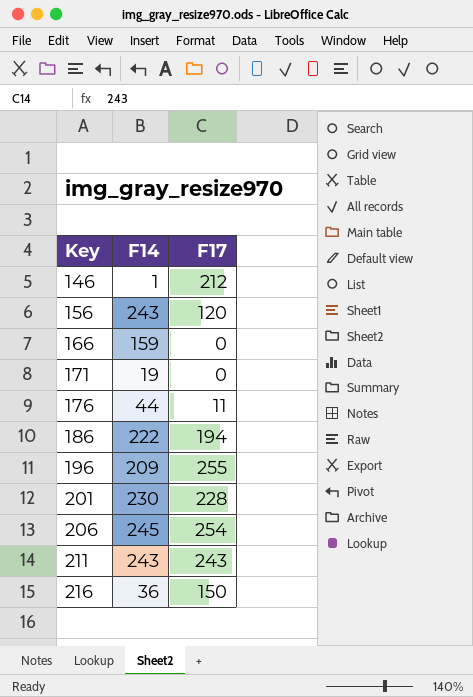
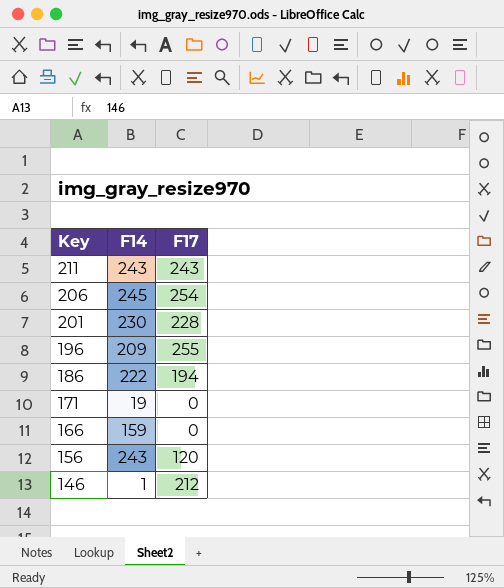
row order: Key ascending -> Key descending
row 176: 44 | 11 -> none
row 216: 36 | 150 -> none

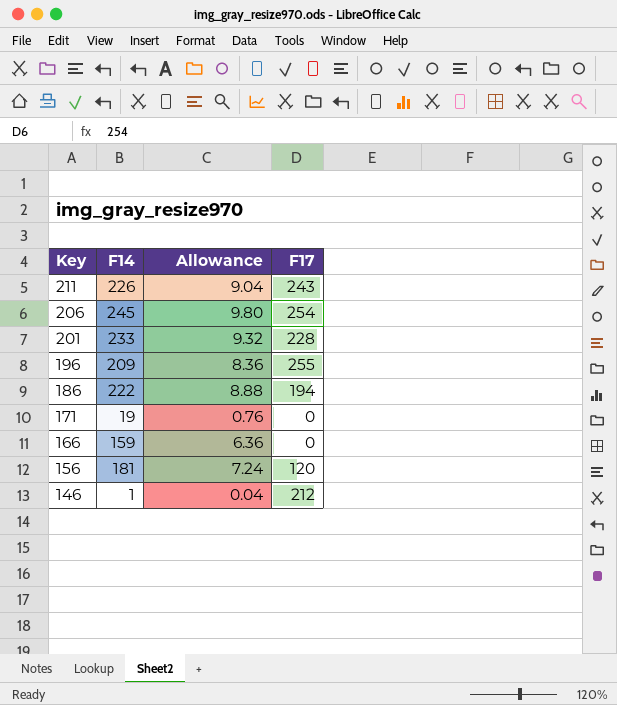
column Allowance | formula: none -> [F14] * 0.04
211 | F14: 243 -> 226
201 | F14: 230 -> 233
156 | F14: 243 -> 181

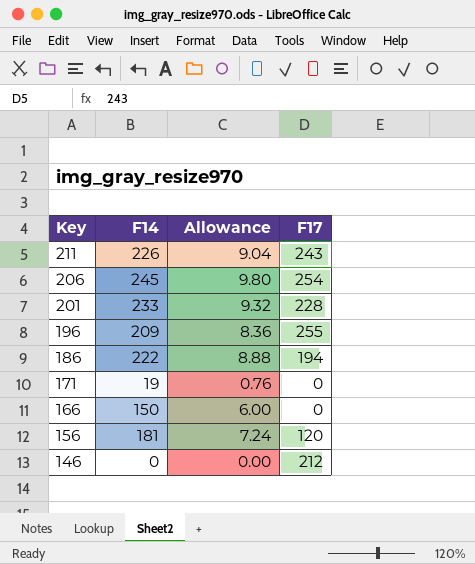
166 | F14: 159 -> 150
166 | Allowance: 6.36 -> 6.00
146 | F14: 1 -> 0
146 | Allowance: 0.04 -> 0.00

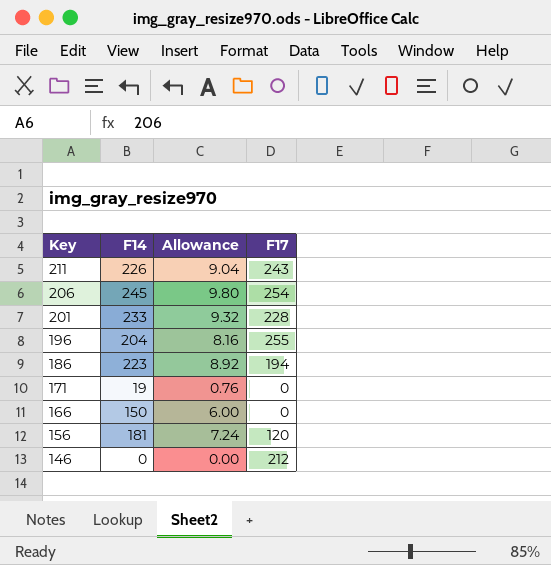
196 | F14: 209 -> 204
196 | Allowance: 8.36 -> 8.16
186 | F14: 222 -> 223
186 | Allowance: 8.88 -> 8.92

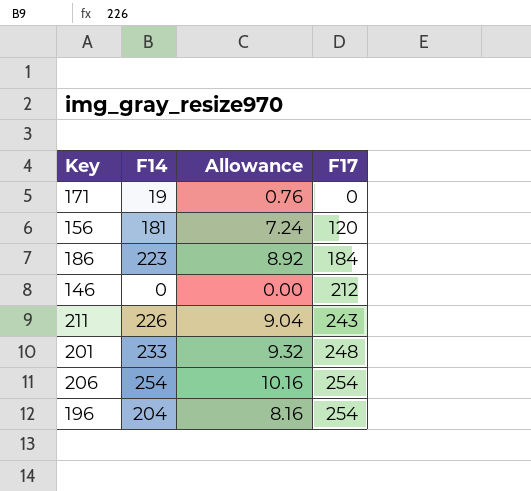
row order: Key descending -> F17 ascending
row 166: 150 | 6.00 | 0 -> none
186 | F17: 194 -> 184
201 | F17: 228 -> 248
206 | F14: 245 -> 254
206 | Allowance: 9.80 -> 10.16
196 | F17: 255 -> 254

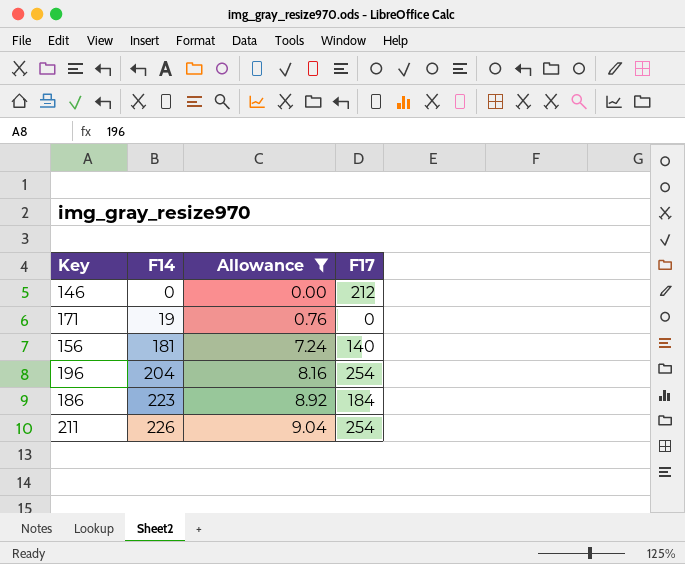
filter: none -> Allowance <= 9.04
row order: F17 ascending -> F14 ascending
156 | F17: 120 -> 140
211 | F17: 243 -> 254

